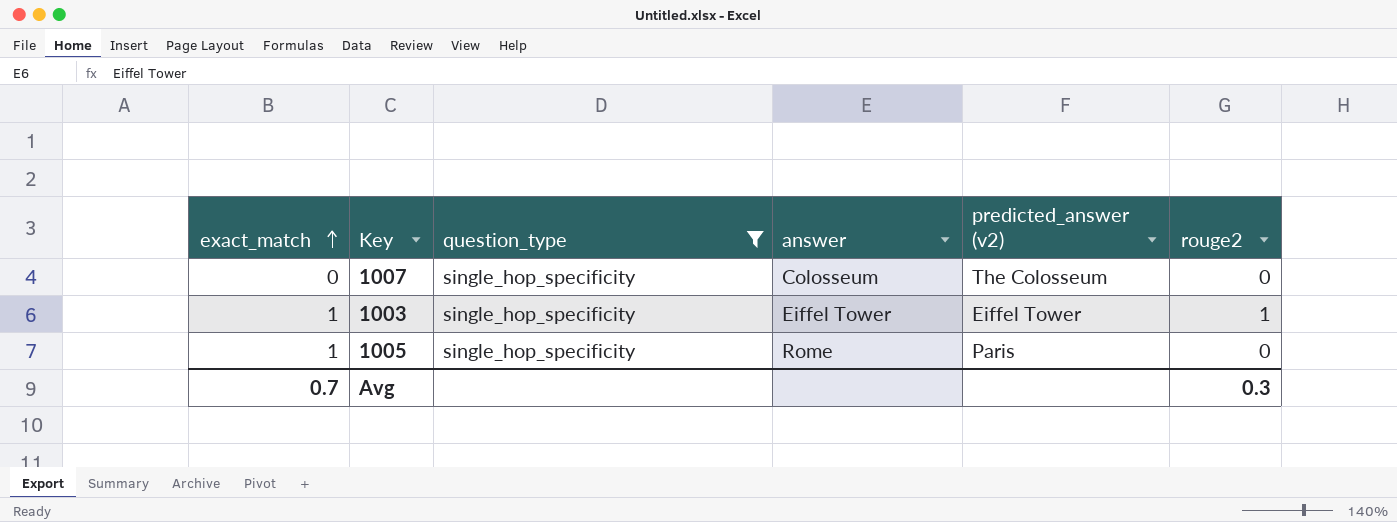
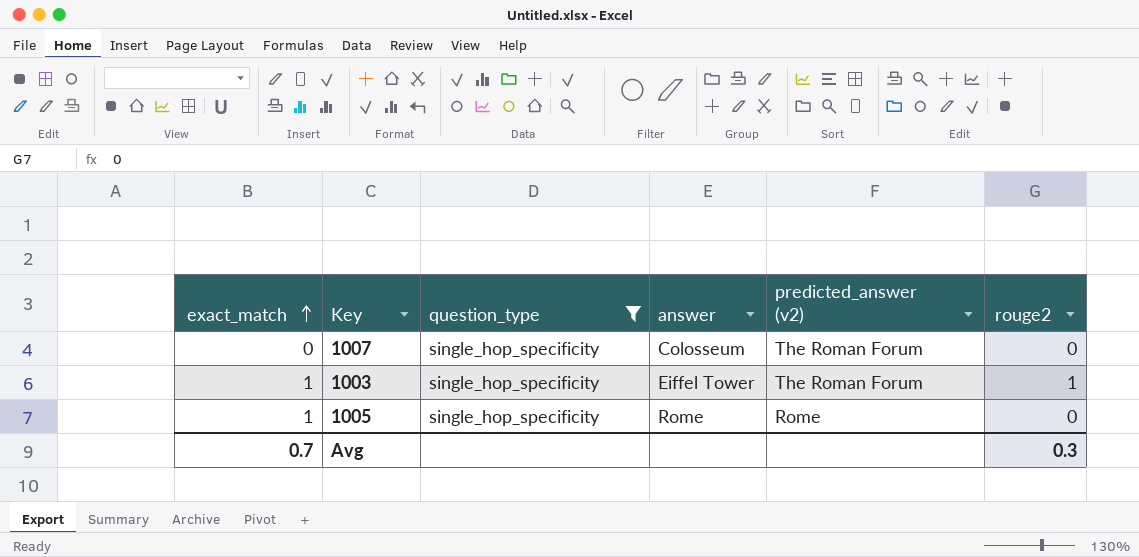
1007 | predicted_answer (v2): The Colosseum -> The Roman Forum
1003 | predicted_answer (v2): Eiffel Tower -> The Roman Forum
1005 | predicted_answer (v2): Paris -> Rome

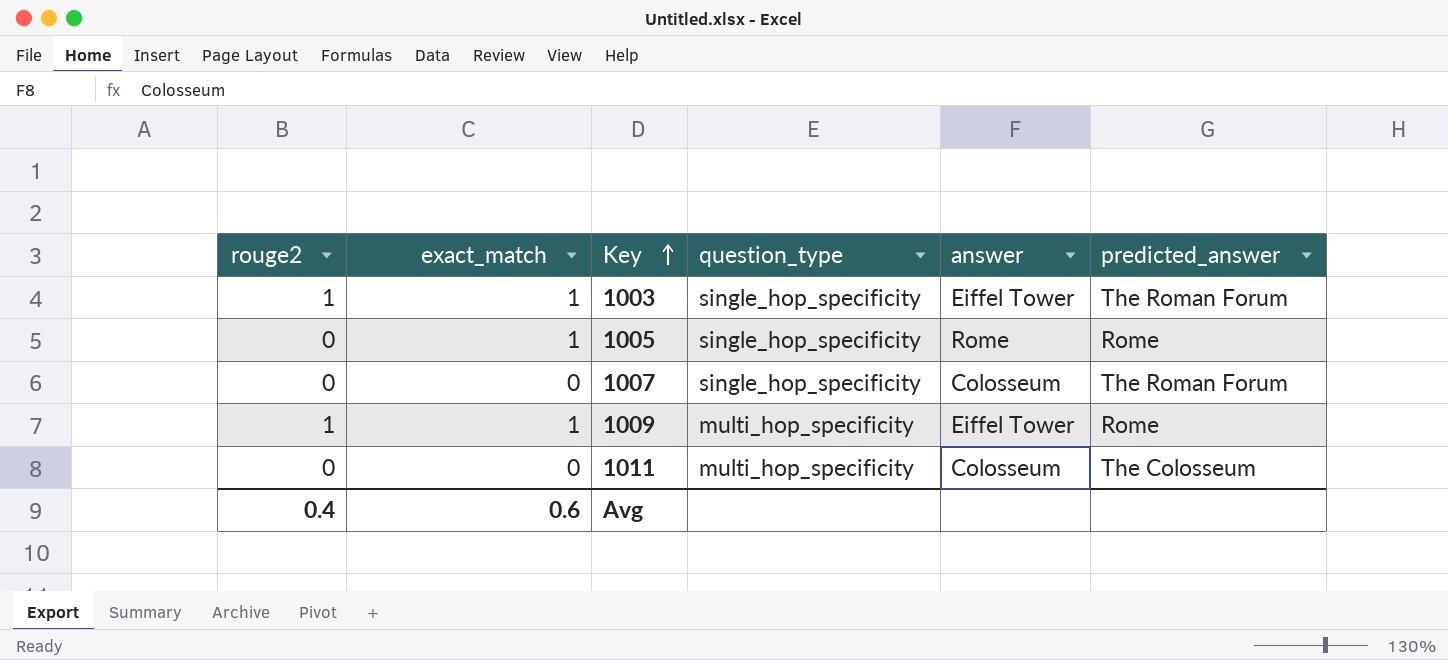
filter: question_type = single_hop_specificity -> none
row order: exact_match ascending -> Key ascending
column rouge2 | position: 6 -> 1
column name: predicted_answer (v2) -> predicted_answer
Avg | rouge2: 0.3 -> 0.4
Avg | exact_match: 0.7 -> 0.6

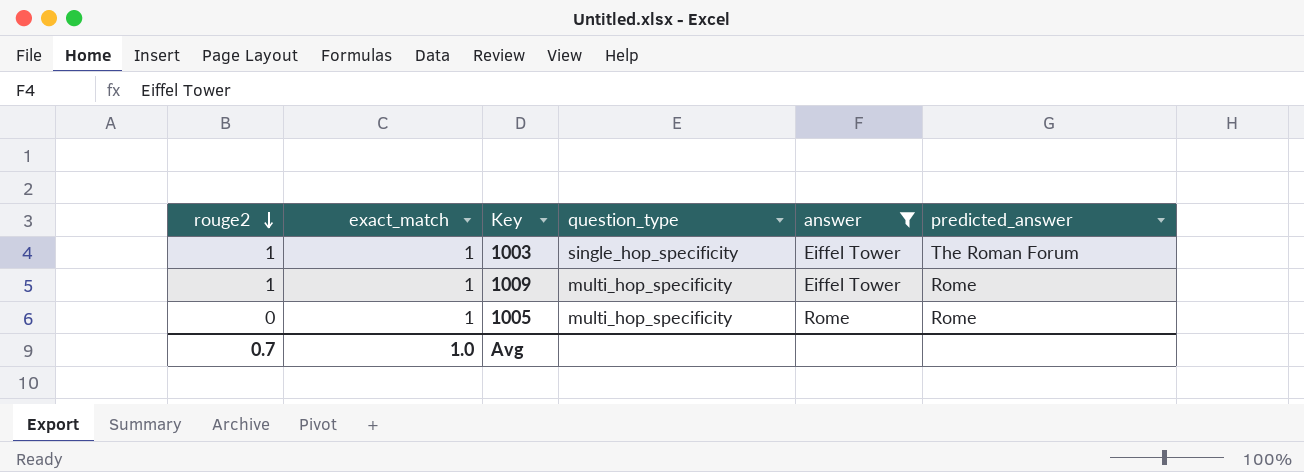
filter: none -> answer != Colosseum
row order: Key ascending -> rouge2 descending
1005 | question_type: single_hop_specificity -> multi_hop_specificity
Avg | rouge2: 0.4 -> 0.7
Avg | exact_match: 0.6 -> 1.0

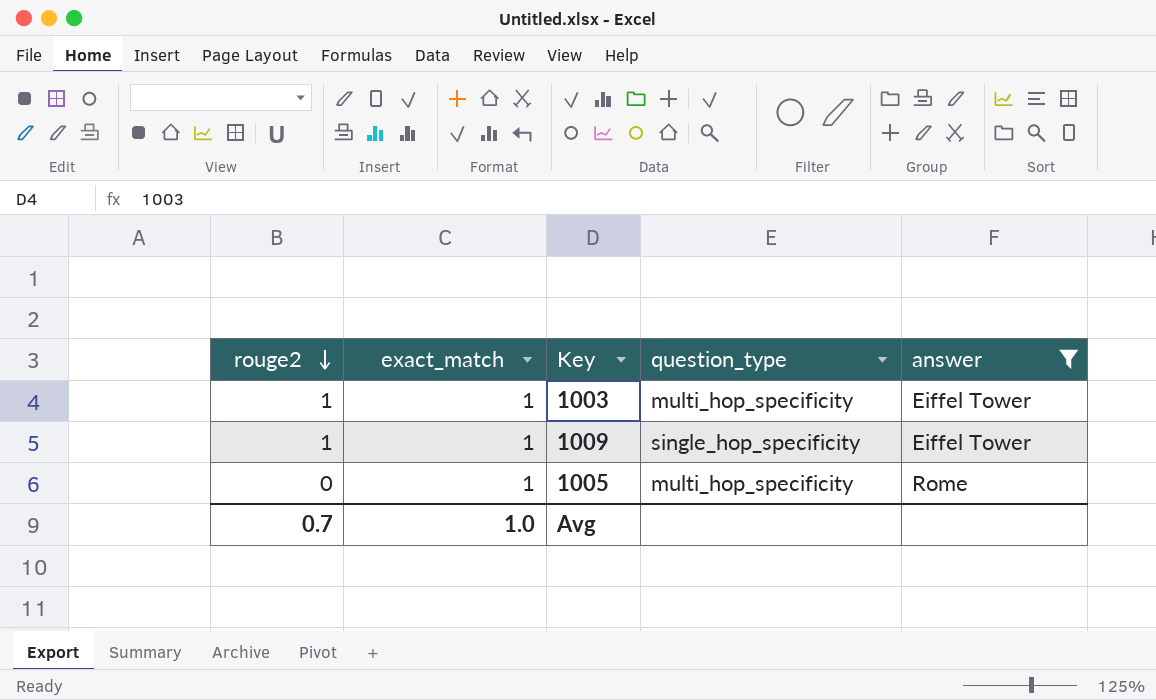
column predicted_answer | position: 6 -> none
1003 | question_type: single_hop_specificity -> multi_hop_specificity
1009 | question_type: multi_hop_specificity -> single_hop_specificity

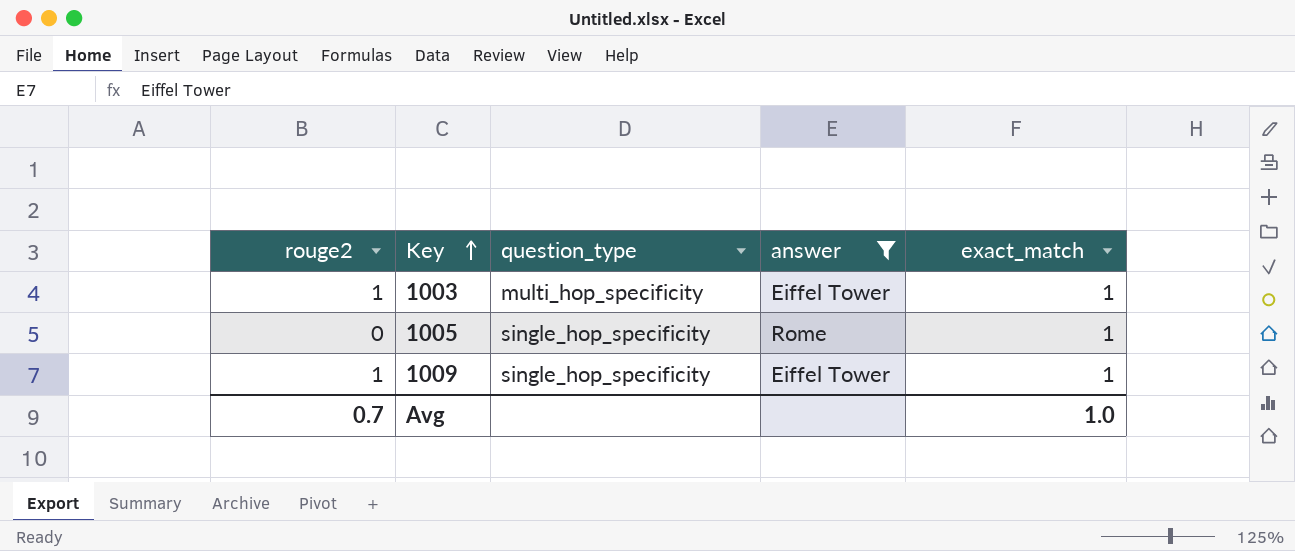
row order: rouge2 descending -> Key ascending
column exact_match | position: 2 -> 5
1005 | question_type: multi_hop_specificity -> single_hop_specificity

